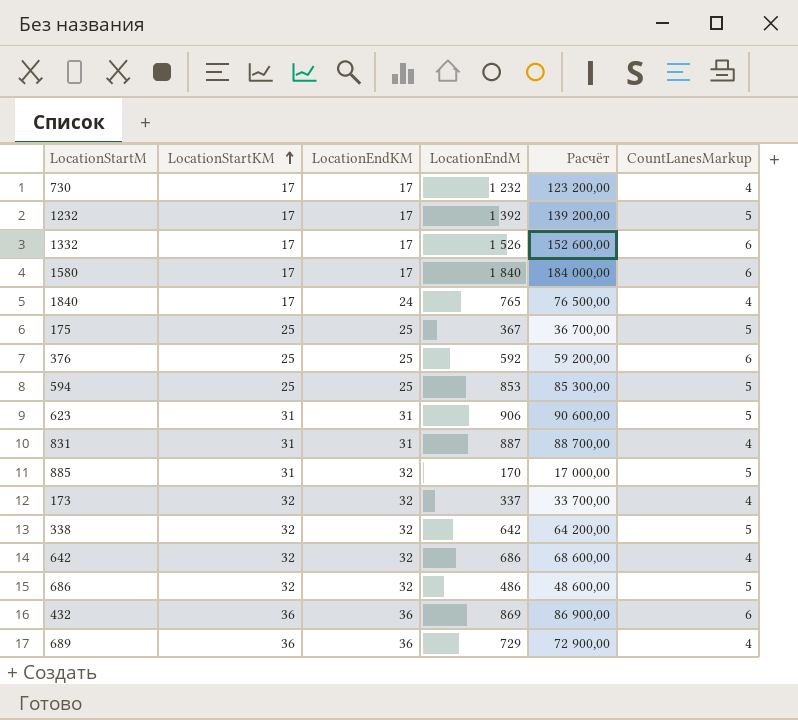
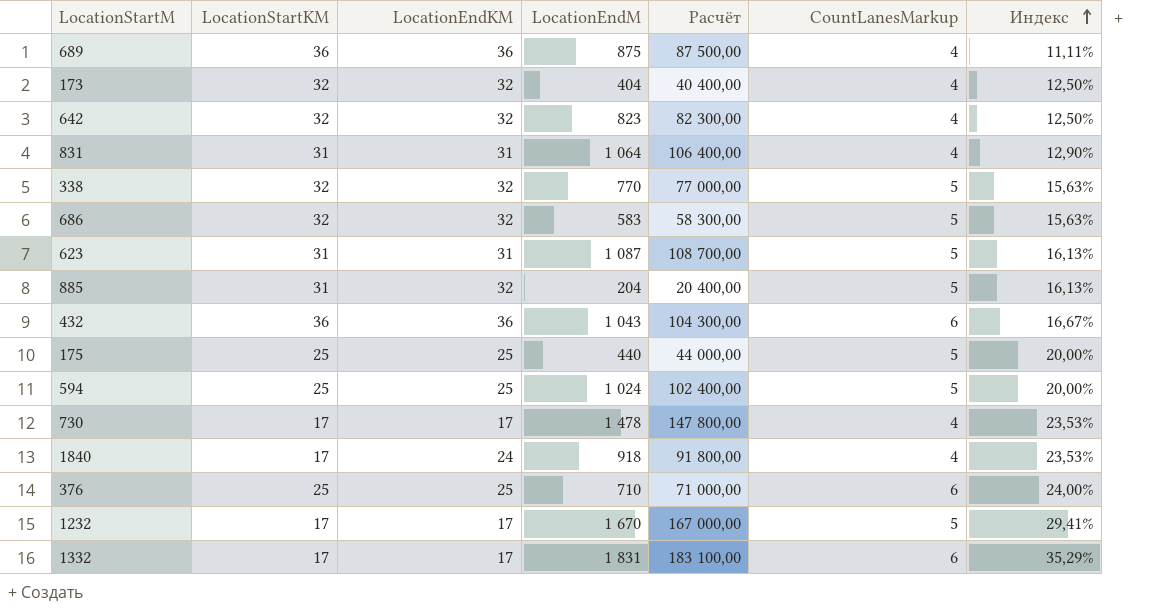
row order: LocationStartKM ascending -> Индекс ascending
column Индекс | formula: none -> [CountLanesMarkup] / [LocationStartKM]
row 1580: 17 | 17 | 1 840 | 184 000,00 | 6 -> none
689 | LocationEndM: 729 -> 875
689 | Расчёт: 72 900,00 -> 87 500,00
173 | LocationEndM: 337 -> 404
173 | Расчёт: 33 700,00 -> 40 400,00
642 | LocationEndM: 686 -> 823
642 | Расчёт: 68 600,00 -> 82 300,00
831 | LocationEndM: 887 -> 1 064
831 | Расчёт: 88 700,00 -> 106 400,00
338 | LocationEndM: 642 -> 770
338 | Расчёт: 64 200,00 -> 77 000,00
686 | LocationEndM: 486 -> 583
686 | Расчёт: 48 600,00 -> 58 300,00
623 | LocationEndM: 906 -> 1 087
623 | Расчёт: 90 600,00 -> 108 700,00
885 | LocationEndM: 170 -> 204
885 | Расчёт: 17 000,00 -> 20 400,00
432 | LocationEndM: 869 -> 1 043
432 | Расчёт: 86 900,00 -> 104 300,00
175 | LocationEndM: 367 -> 440
175 | Расчёт: 36 700,00 -> 44 000,00
594 | LocationEndM: 853 -> 1 024
594 | Расчёт: 85 300,00 -> 102 400,00
730 | LocationEndM: 1 232 -> 1 478
730 | Расчёт: 123 200,00 -> 147 800,00
1840 | LocationEndM: 765 -> 918
1840 | Расчёт: 76 500,00 -> 91 800,00
376 | LocationEndM: 592 -> 710
376 | Расчёт: 59 200,00 -> 71 000,00
1232 | LocationEndM: 1 392 -> 1 670
1232 | Расчёт: 139 200,00 -> 167 000,00
1332 | LocationEndM: 1 526 -> 1 831
1332 | Расчёт: 152 600,00 -> 183 100,00

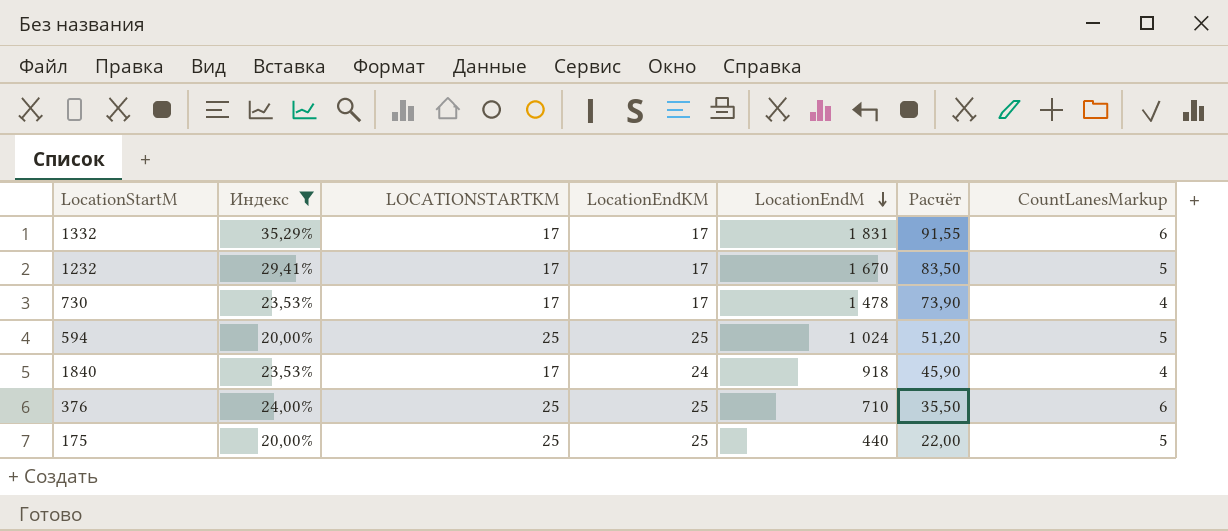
filter: none -> Индекс >= 20,00%
row order: Индекс ascending -> LocationEndM descending
column Индекс | position: 7 -> 2
column name: LocationStartKM -> LOCATIONSTARTKM
column Расчёт | formula: [LocationEndM] * 100 -> [LocationEndM] * 0,05

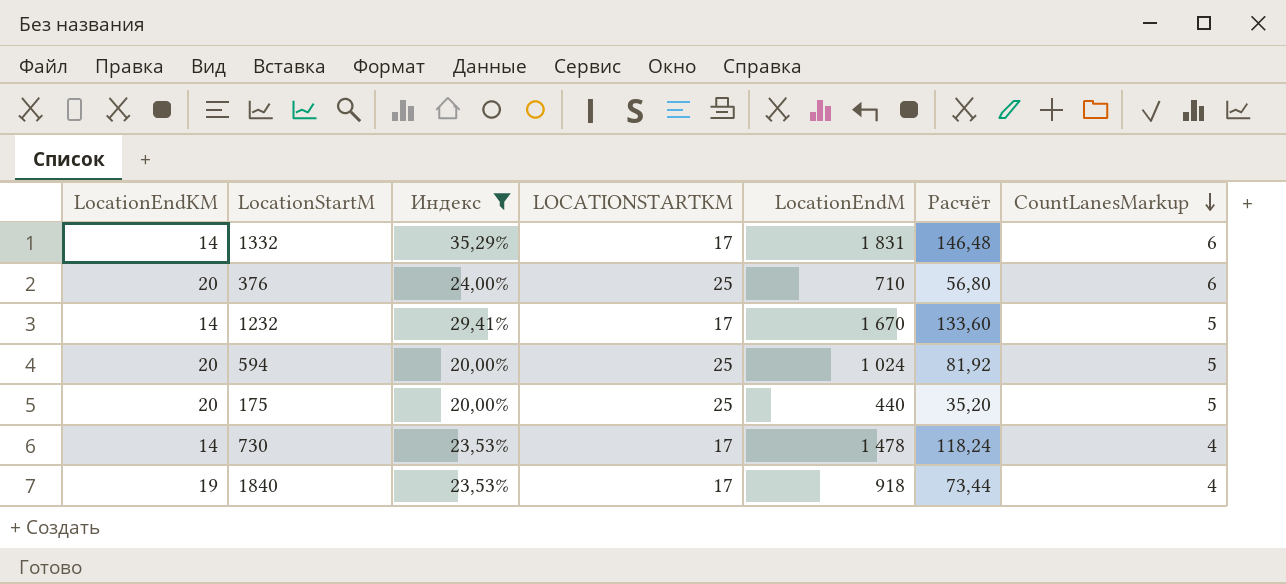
row order: LocationEndM descending -> CountLanesMarkup descending
column LocationEndKM | position: 4 -> 1
column Расчёт | formula: [LocationEndM] * 0,05 -> [LocationEndM] * 0,08
1332 | LocationEndKM: 17 -> 14
376 | LocationEndKM: 25 -> 20
1232 | LocationEndKM: 17 -> 14
594 | LocationEndKM: 25 -> 20
175 | LocationEndKM: 25 -> 20
730 | LocationEndKM: 17 -> 14
1840 | LocationEndKM: 24 -> 19

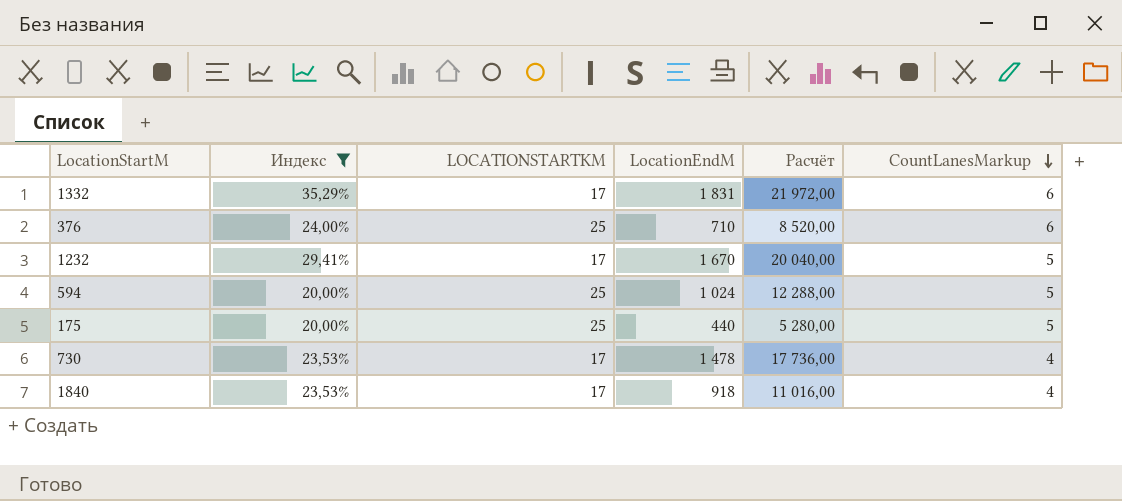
column LocationEndKM | position: 1 -> none
column Расчёт | formula: [LocationEndM] * 0,08 -> [LocationEndM] * 12

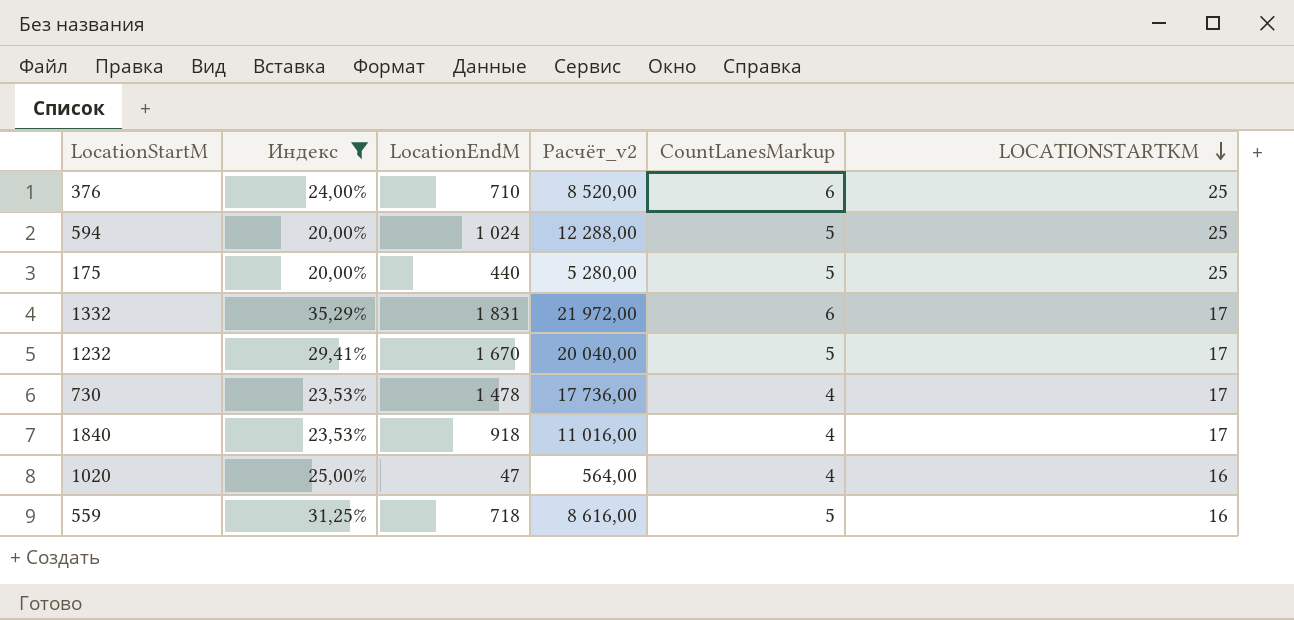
row order: CountLanesMarkup descending -> LOCATIONSTARTKM descending
column name: Расчёт -> Расчёт_v2
column LOCATIONSTARTKM | position: 3 -> 6
row 1020: none -> 25,00% | 47 | 564,00 | 4 | 16
row 559: none -> 31,25% | 718 | 8 616,00 | 5 | 16

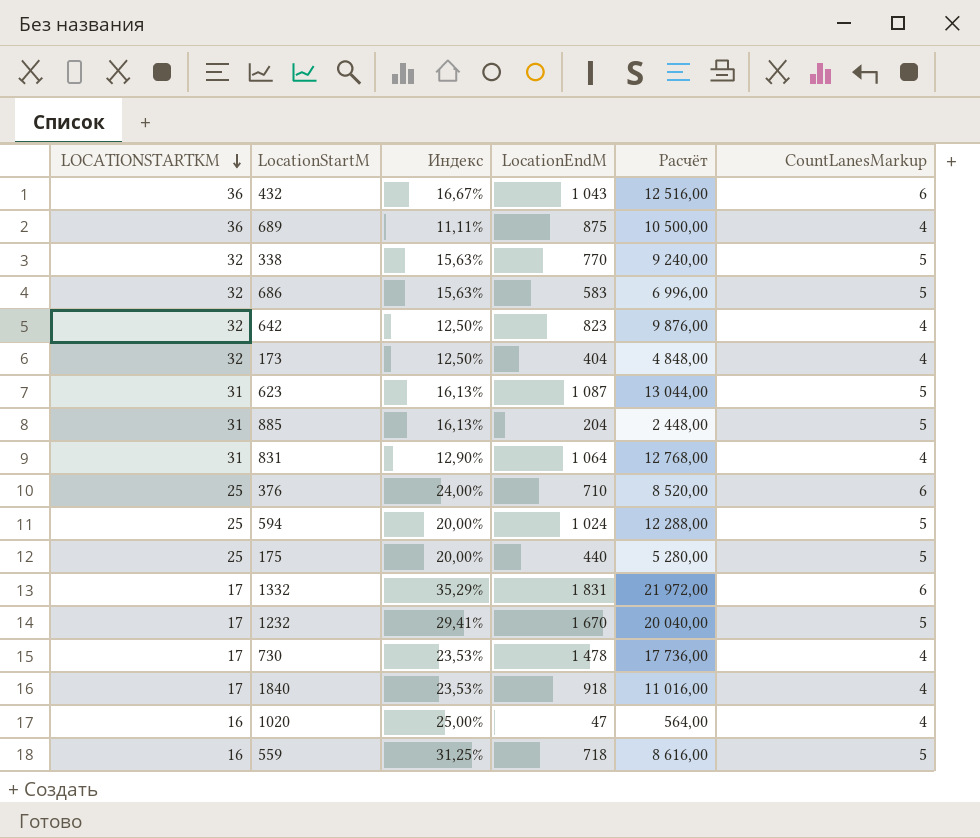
filter: Индекс >= 20,00% -> none
column LOCATIONSTARTKM | position: 6 -> 1
column name: Расчёт_v2 -> Расчёт

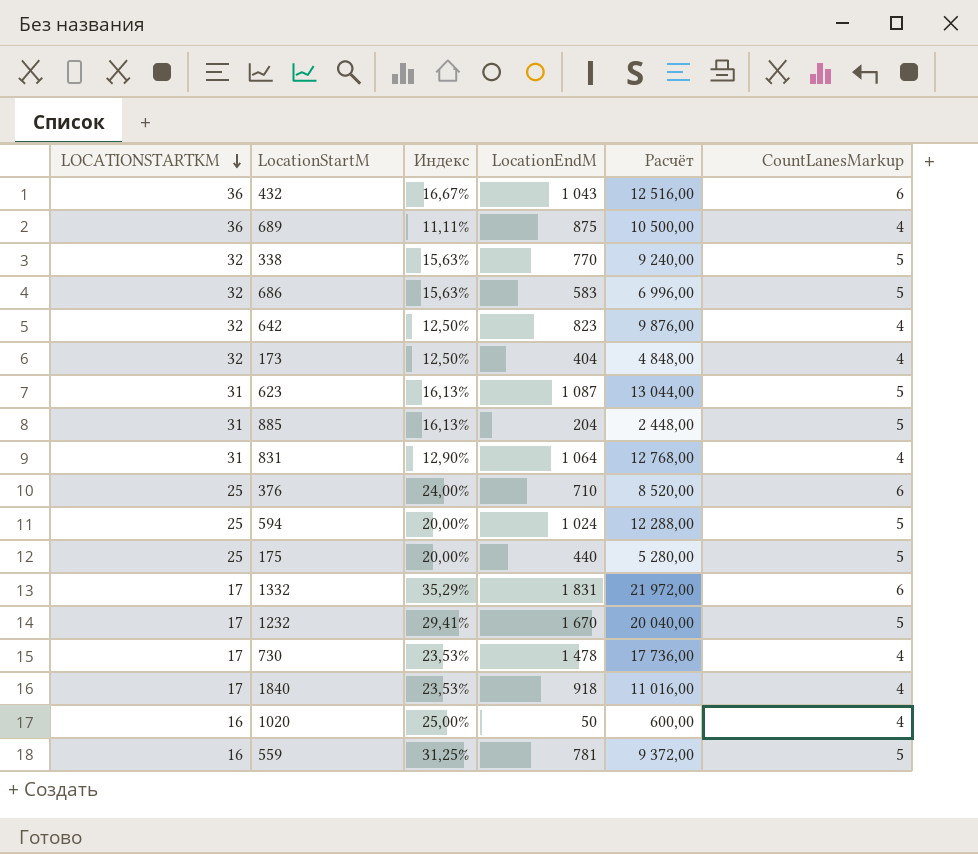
1020 | LocationEndM: 47 -> 50
1020 | Расчёт: 564,00 -> 600,00
559 | LocationEndM: 718 -> 781
559 | Расчёт: 8 616,00 -> 9 372,00

